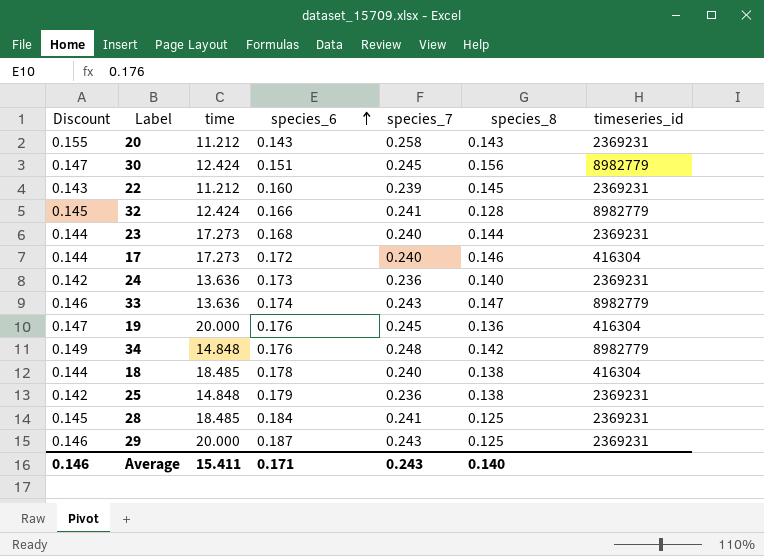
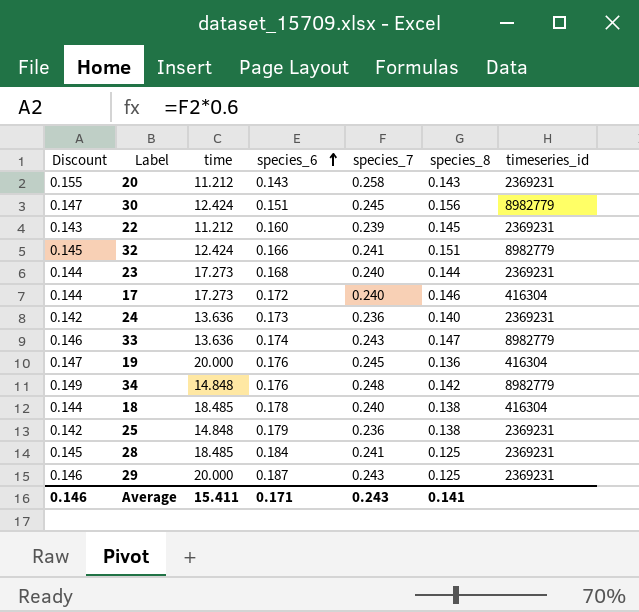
32 | species_8: 0.128 -> 0.151
Average | species_8: 0.140 -> 0.141

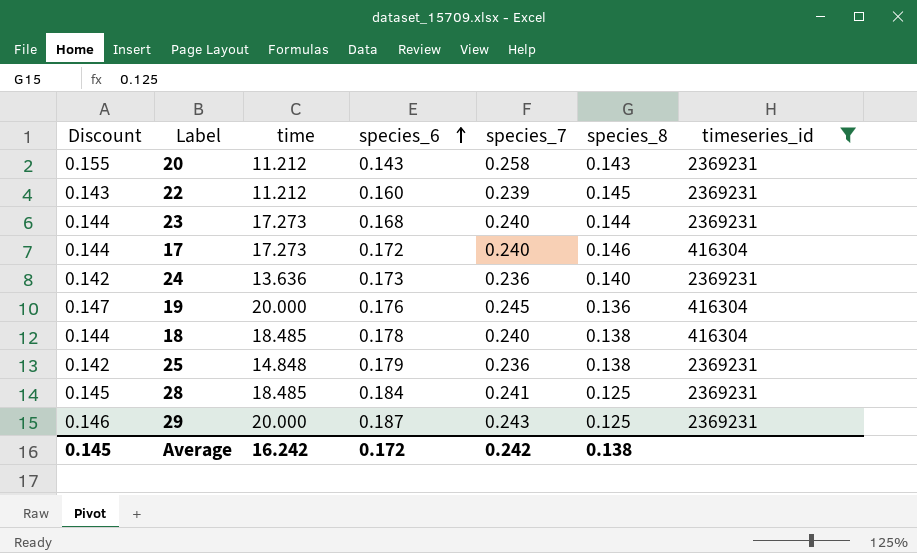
filter: none -> timeseries_id != 8982779
Average | Discount: 0.146 -> 0.145
Average | time: 15.411 -> 16.242
Average | species_6: 0.171 -> 0.172
Average | species_7: 0.243 -> 0.242
Average | species_8: 0.141 -> 0.138

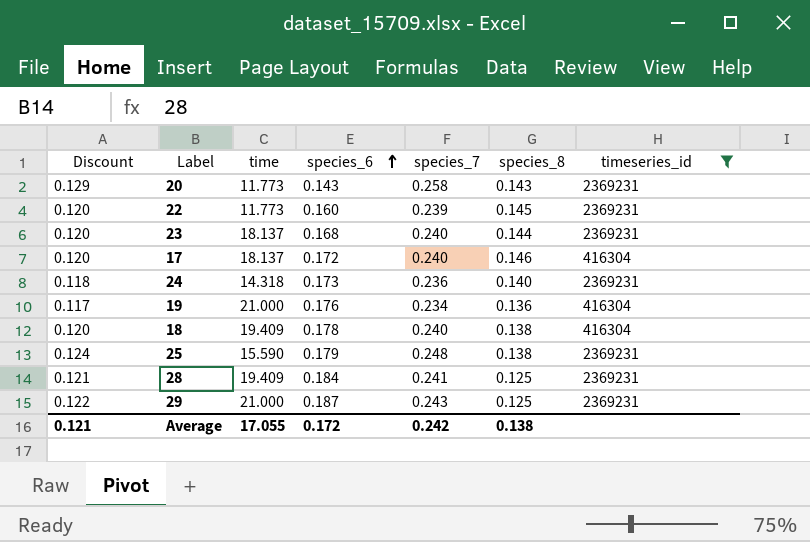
column Discount | formula: [species_7] * 0.6 -> [species_7] * 0.5
20 | time: 11.212 -> 11.773
22 | time: 11.212 -> 11.773
23 | time: 17.273 -> 18.137
17 | time: 17.273 -> 18.137
24 | time: 13.636 -> 14.318
19 | time: 20.000 -> 21.000
19 | species_7: 0.245 -> 0.234
18 | time: 18.485 -> 19.409
25 | time: 14.848 -> 15.590
25 | species_7: 0.236 -> 0.248
28 | time: 18.485 -> 19.409
29 | time: 20.000 -> 21.000
Average | Discount: 0.145 -> 0.121
Average | time: 16.242 -> 17.055

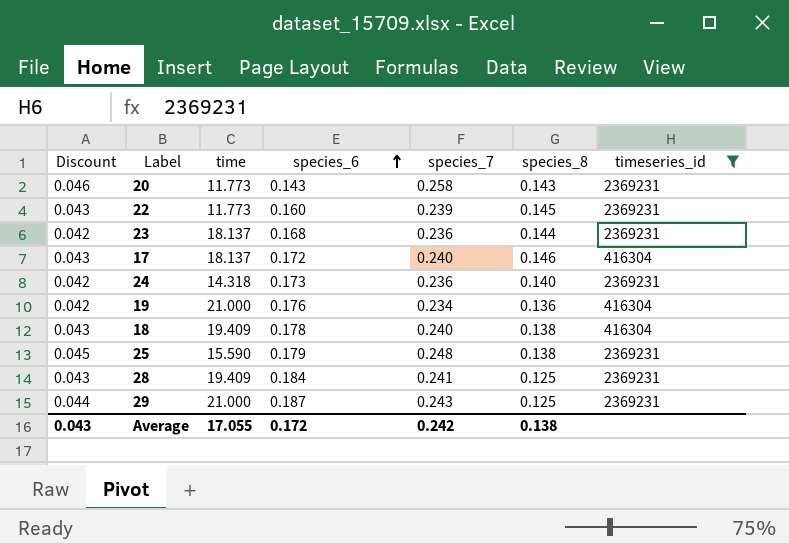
column Discount | formula: [species_7] * 0.5 -> [species_7] * 0.18
23 | species_7: 0.240 -> 0.236
Average | Discount: 0.121 -> 0.043

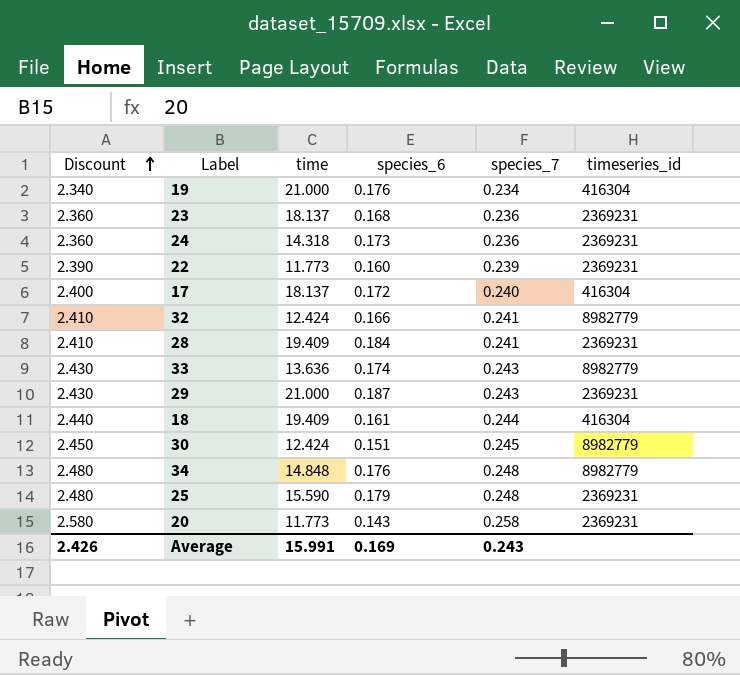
filter: timeseries_id != 8982779 -> none
row order: species_6 ascending -> Discount ascending
column species_8 | position: 6 -> none
column Discount | formula: [species_7] * 0.18 -> [species_7] * 10
18 | species_6: 0.178 -> 0.161
18 | species_7: 0.240 -> 0.244
Average | Discount: 0.043 -> 2.426
Average | time: 17.055 -> 15.991
Average | species_6: 0.172 -> 0.169
Average | species_7: 0.242 -> 0.243

